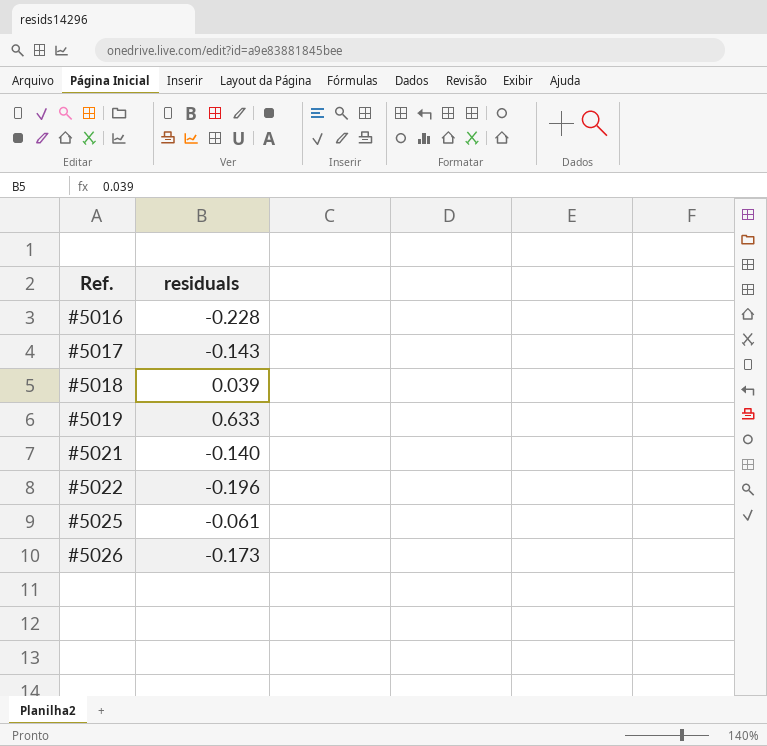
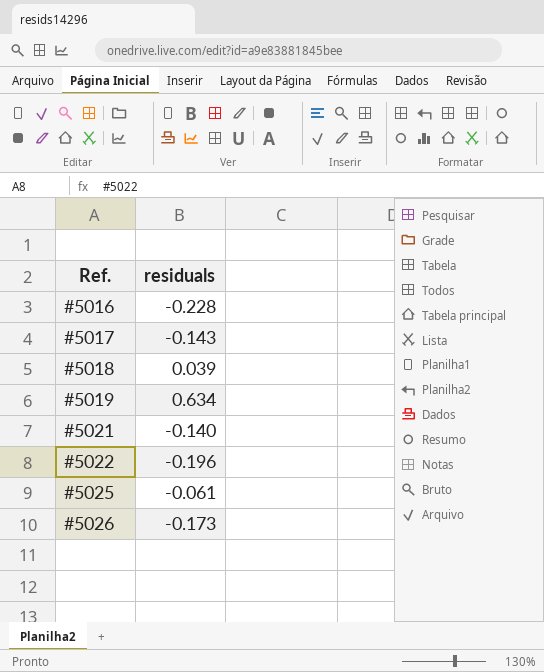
#5019 | residuals: 0.633 -> 0.634

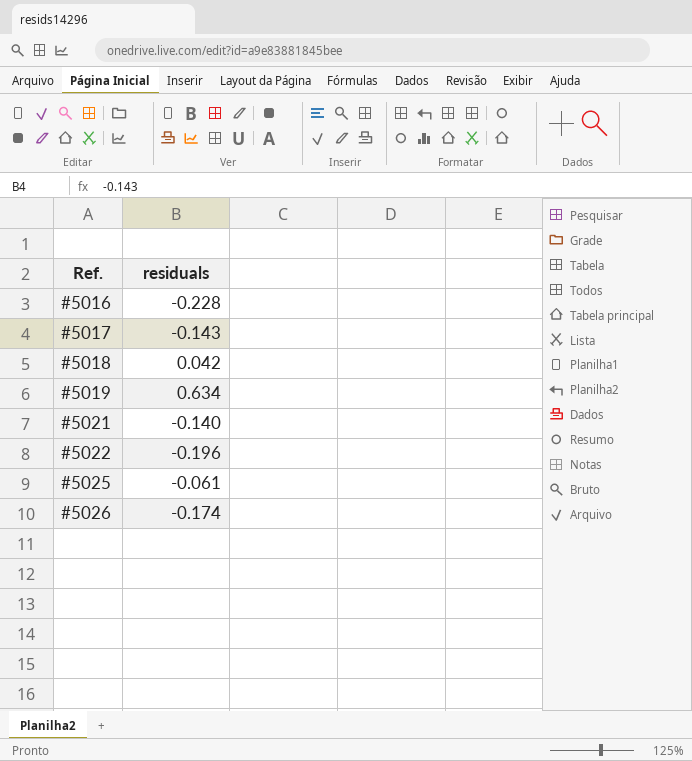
#5018 | residuals: 0.039 -> 0.042
#5026 | residuals: -0.173 -> -0.174

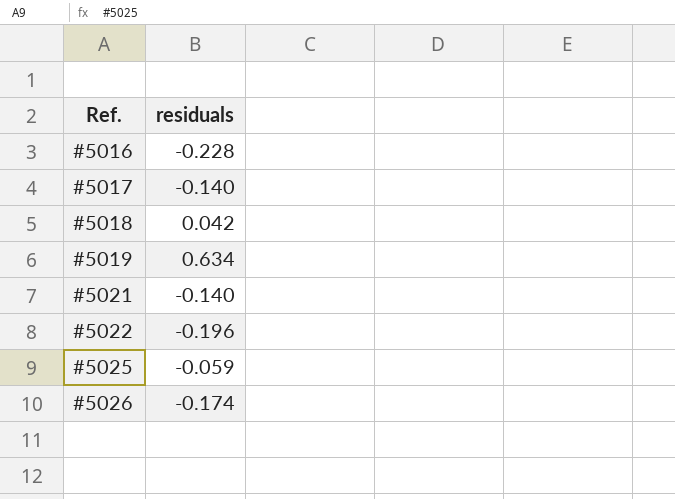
#5017 | residuals: -0.143 -> -0.140
#5025 | residuals: -0.061 -> -0.059

